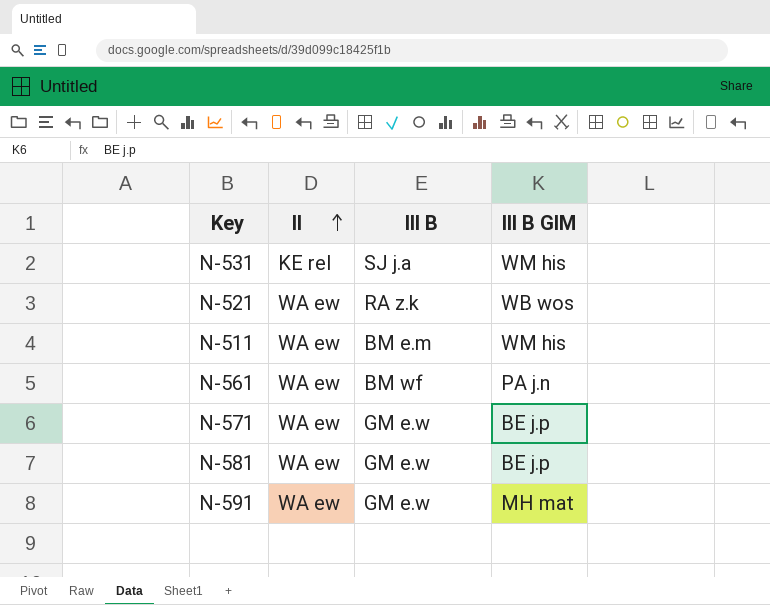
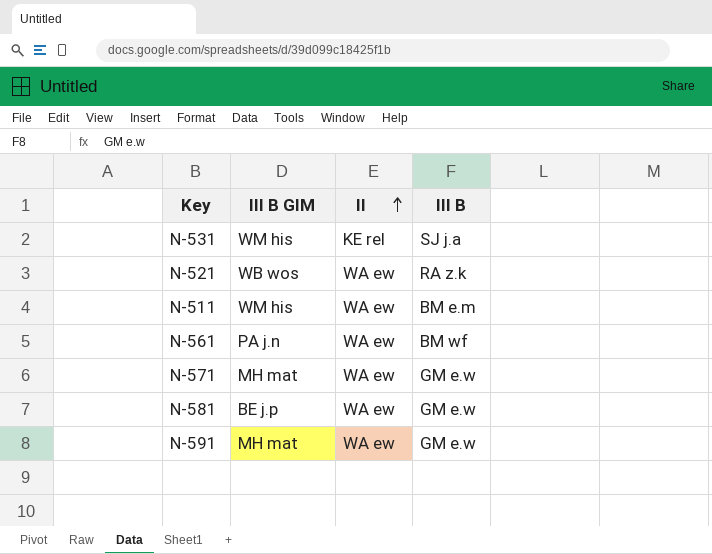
column III B GIM | position: 4 -> 2
N-571 | III B GIM: BE j.p -> MH mat

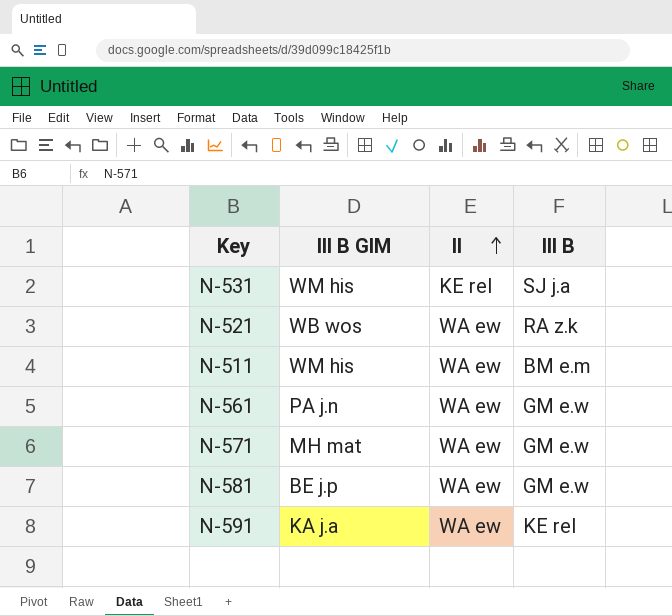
N-561 | III B: BM wf -> GM e.w
N-591 | III B GIM: MH mat -> KA j.a
N-591 | III B: GM e.w -> KE rel

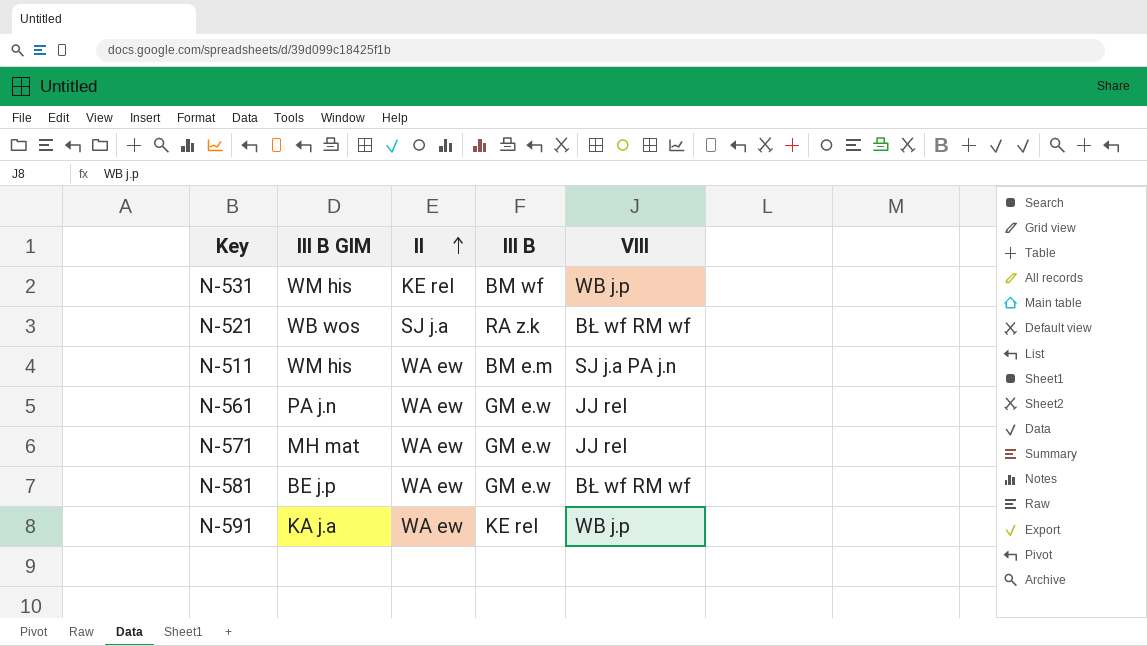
column VIII | position: none -> 5
N-531 | III B: SJ j.a -> BM wf
N-521 | II: WA ew -> SJ j.a

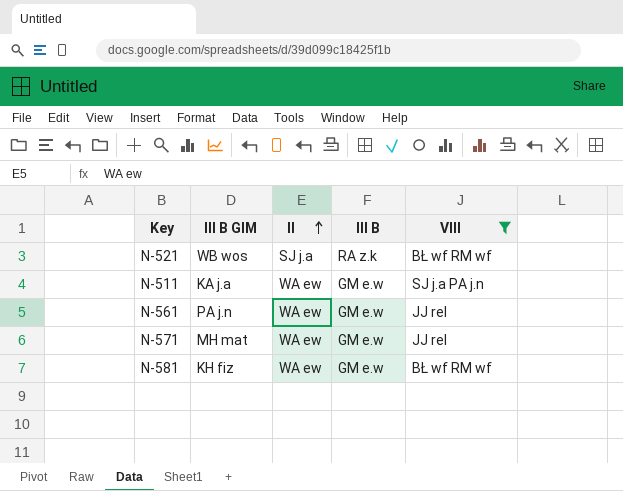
filter: none -> VIII != WB j.p
N-511 | III B GIM: WM his -> KA j.a
N-511 | III B: BM e.m -> GM e.w
N-581 | III B GIM: BE j.p -> KH fiz

